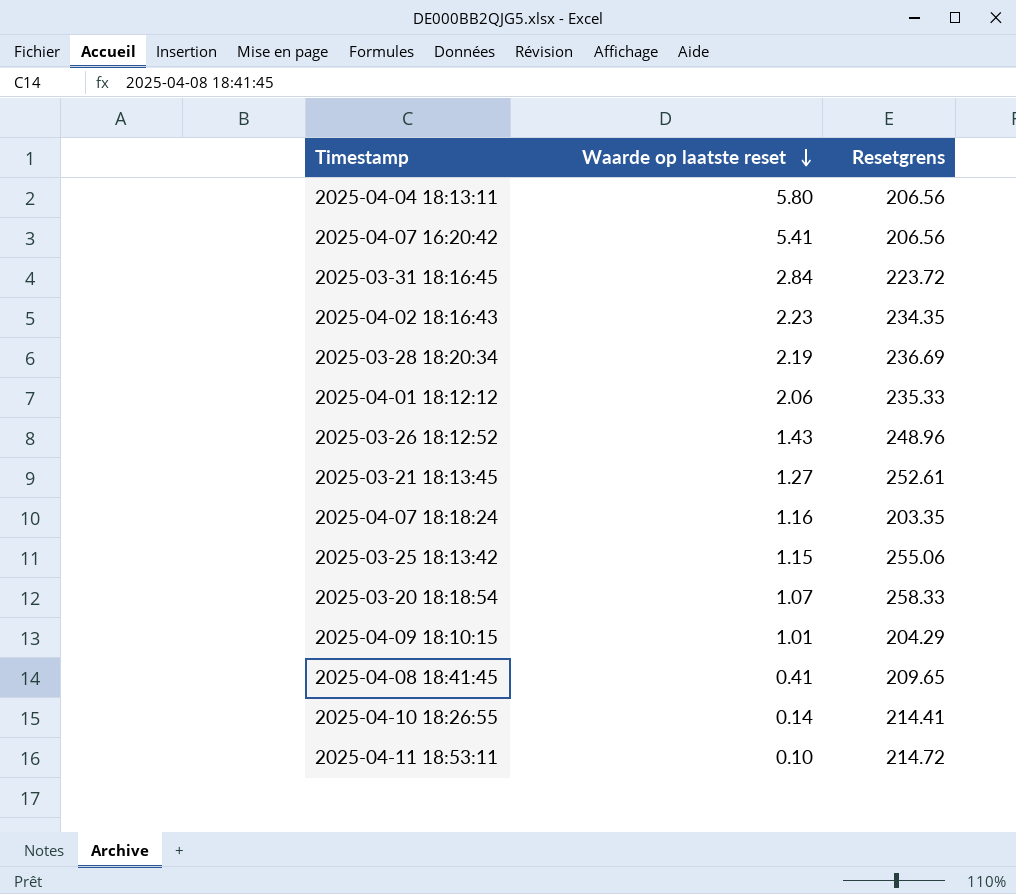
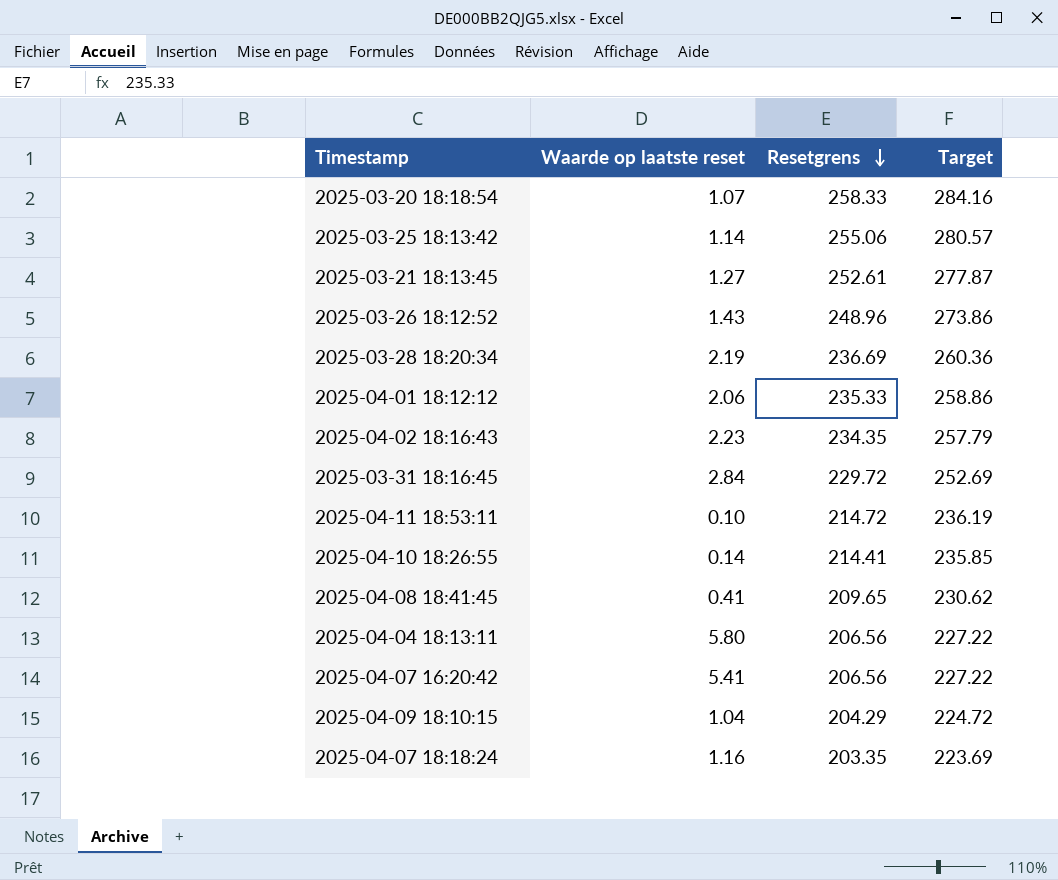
row order: Waarde op laatste reset descending -> Resetgrens descending
column Target | formula: none -> [Resetgrens] * 1.1
2025-03-25 18:13:42 | Waarde op laatste reset: 1.15 -> 1.14
2025-03-31 18:16:45 | Resetgrens: 223.72 -> 229.72
2025-04-09 18:10:15 | Waarde op laatste reset: 1.01 -> 1.04

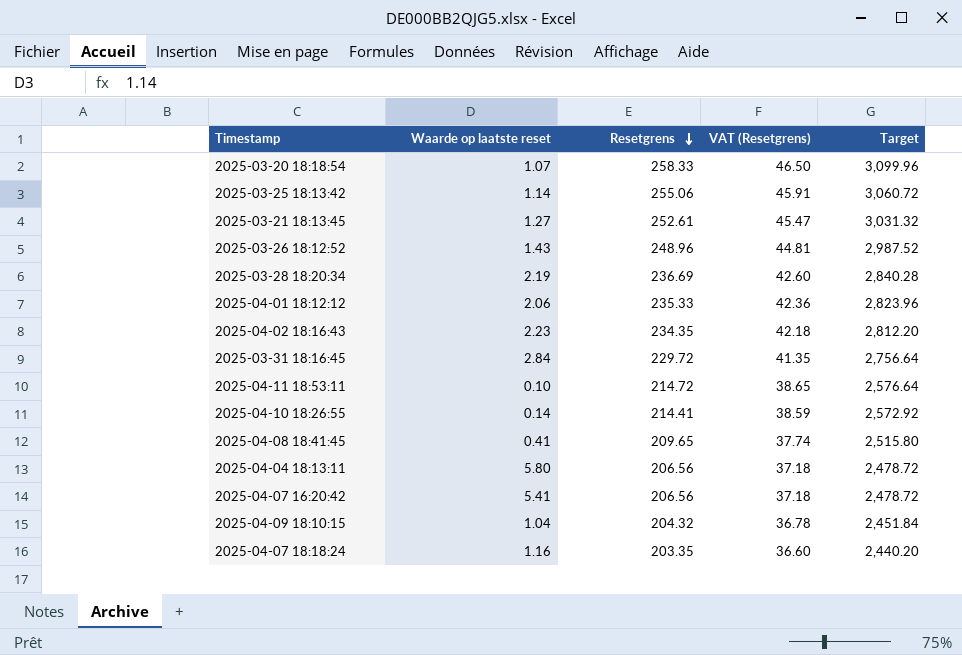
column VAT (Resetgrens) | formula: none -> [Resetgrens] * 0.18
column Target | formula: [Resetgrens] * 1.1 -> [Resetgrens] * 12
2025-04-09 18:10:15 | Resetgrens: 204.29 -> 204.32

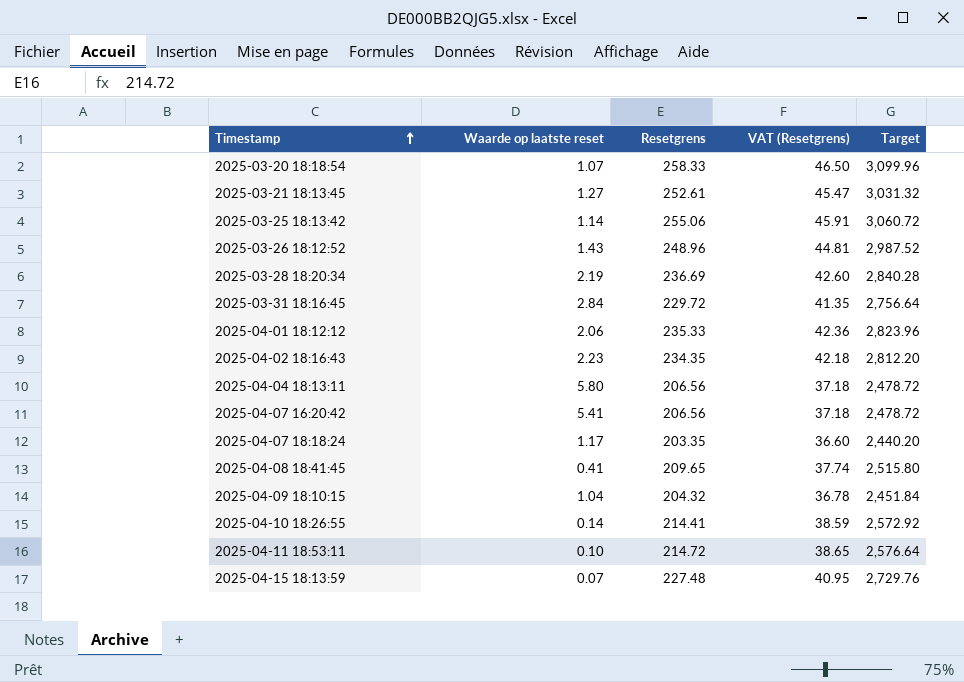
row order: Resetgrens descending -> Timestamp ascending
2025-04-07 18:18:24 | Waarde op laatste reset: 1.16 -> 1.17
row 2025-04-15 18:13:59: none -> 0.07 | 227.48 | 40.95 | 2,729.76

